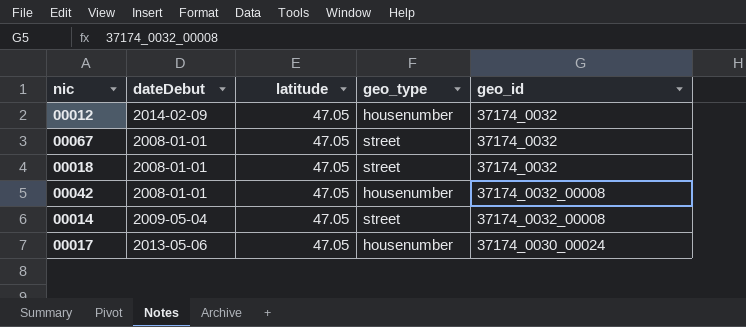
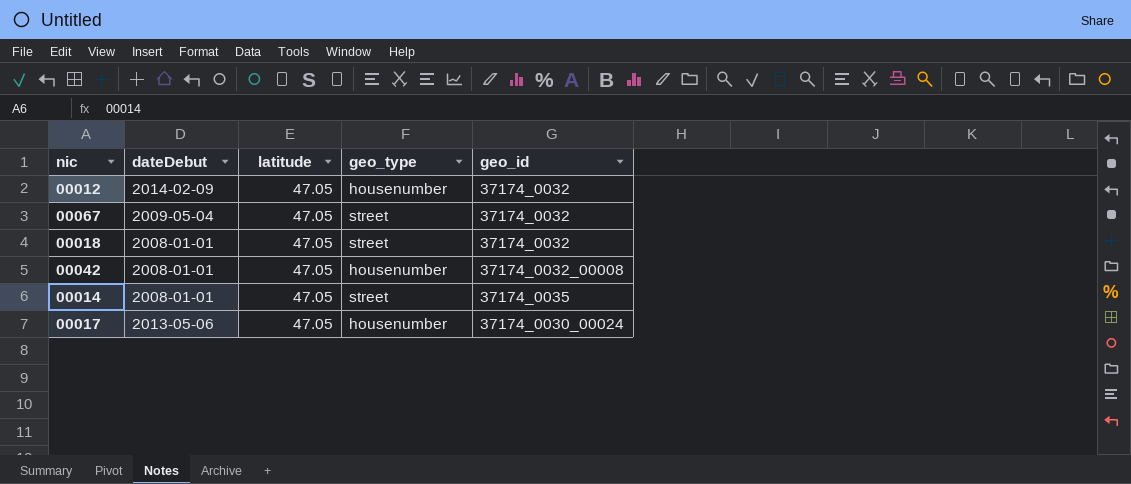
00067 | dateDebut: 2008-01-01 -> 2009-05-04
00014 | dateDebut: 2009-05-04 -> 2008-01-01
00014 | geo_id: 37174_0032_00008 -> 37174_0035

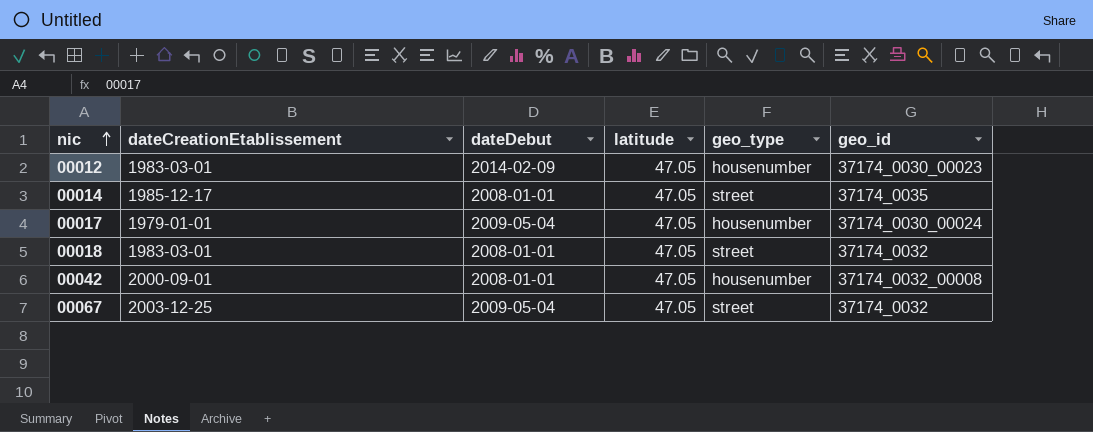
row order: none -> nic ascending
column dateCreationEtablissement | position: none -> 2
00012 | geo_id: 37174_0032 -> 37174_0030_00023
00017 | dateDebut: 2013-05-06 -> 2009-05-04

